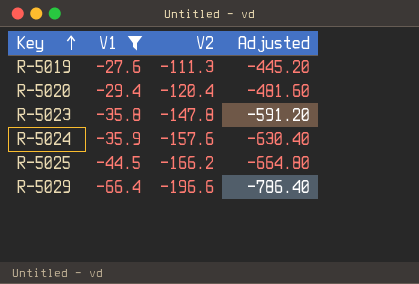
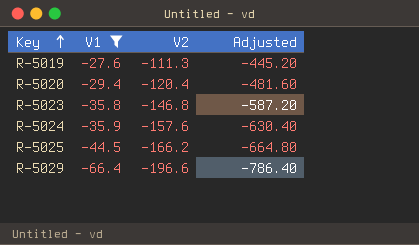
R-5023 | V2: -147.8 -> -146.8
R-5023 | Adjusted: -591.20 -> -587.20

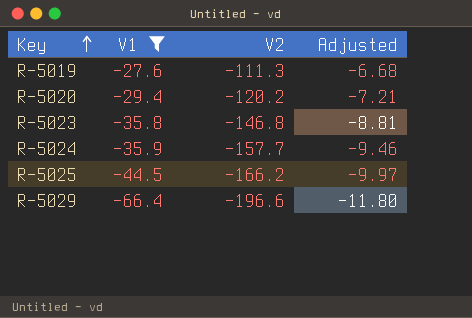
column Adjusted | formula: [V2] * 4 -> [V2] * 0.06
R-5020 | V2: -120.4 -> -120.2
R-5024 | V2: -157.6 -> -157.7

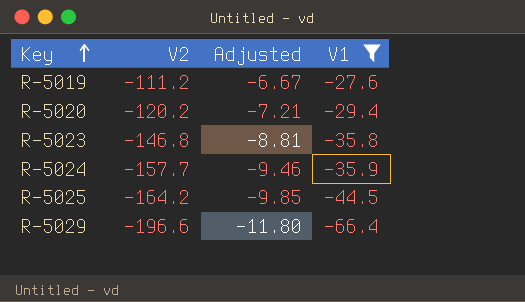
column V1 | position: 2 -> 4
R-5019 | V2: -111.3 -> -111.2
R-5019 | Adjusted: -6.68 -> -6.67
R-5025 | V2: -166.2 -> -164.2
R-5025 | Adjusted: -9.97 -> -9.85

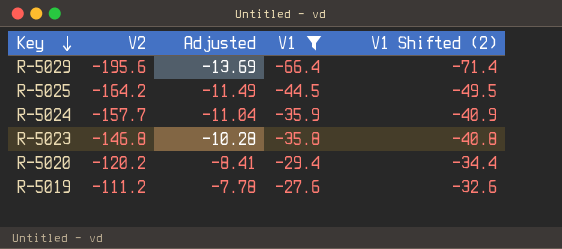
row order: Key ascending -> Key descending
column Adjusted | formula: [V2] * 0.06 -> [V2] * 0.07
column V1 Shifted (2) | formula: none -> [V1] - 5
R-5029 | V2: -196.6 -> -195.6

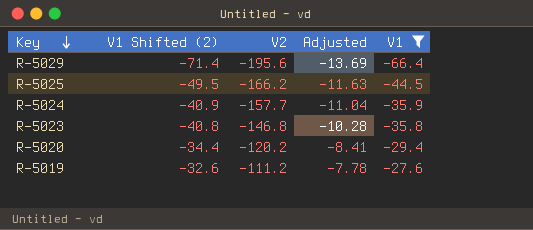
column V1 Shifted (2) | position: 5 -> 2
R-5025 | V2: -164.2 -> -166.2
R-5025 | Adjusted: -11.49 -> -11.63

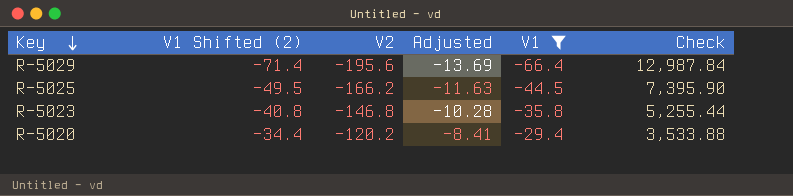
column Check | formula: none -> [V2] * [V1]
row R-5024: -40.9 | -157.7 | -11.04 | -35.9 -> none
row R-5019: -32.6 | -111.2 | -7.78 | -27.6 -> none

